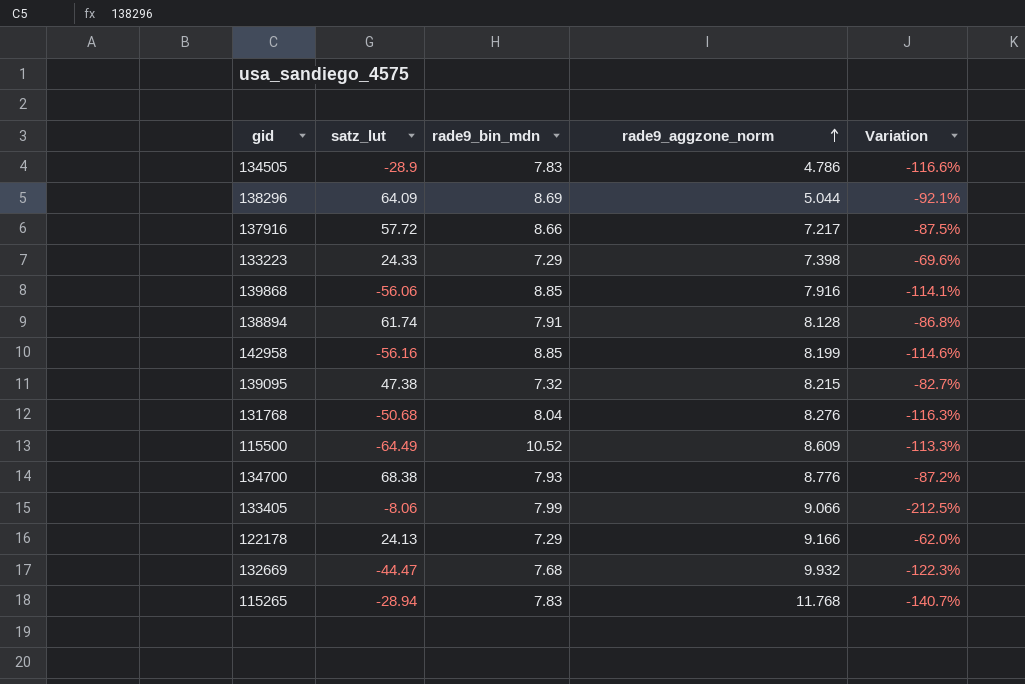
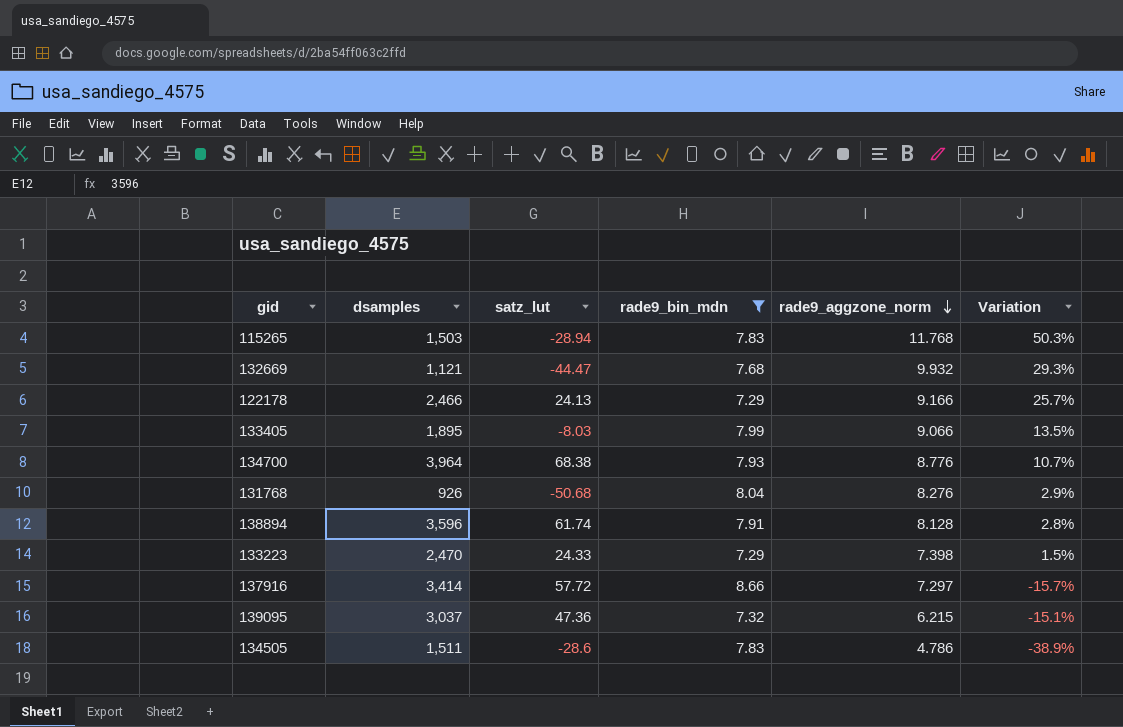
filter: none -> rade9_bin_mdn <= 8.66
row order: rade9_aggzone_norm ascending -> rade9_aggzone_norm descending
column dsamples | position: none -> 2
column Variation | formula: ([rade9_aggzone_norm] - [satz_lut]) / [satz_lut] -> ([rade9_aggzone_norm] - [rade9_bin_mdn]) / [rade9_bin_mdn]
133405 | satz_lut: -8.06 -> -8.03
137916 | rade9_aggzone_norm: 7.217 -> 7.297
139095 | satz_lut: 47.38 -> 47.36
139095 | rade9_aggzone_norm: 8.215 -> 6.215
134505 | satz_lut: -28.9 -> -28.6

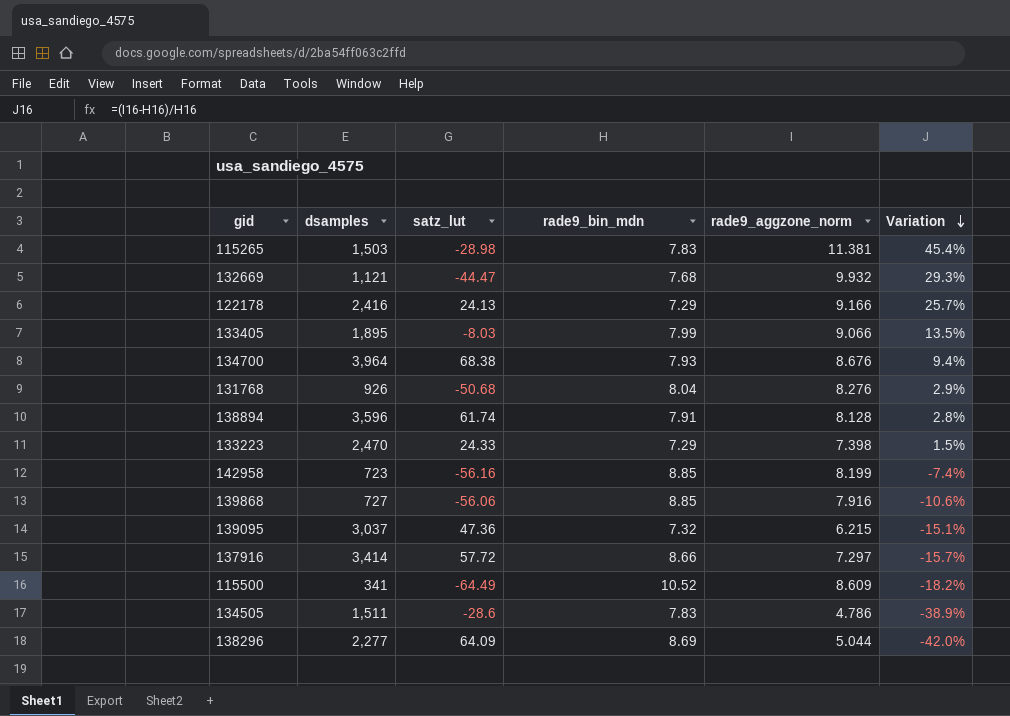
filter: rade9_bin_mdn <= 8.66 -> none
row order: rade9_aggzone_norm descending -> Variation descending
115265 | satz_lut: -28.94 -> -28.98
115265 | rade9_aggzone_norm: 11.768 -> 11.381
115265 | Variation: 50.3% -> 45.4%
122178 | dsamples: 2,466 -> 2,416
134700 | rade9_aggzone_norm: 8.776 -> 8.676
134700 | Variation: 10.7% -> 9.4%

